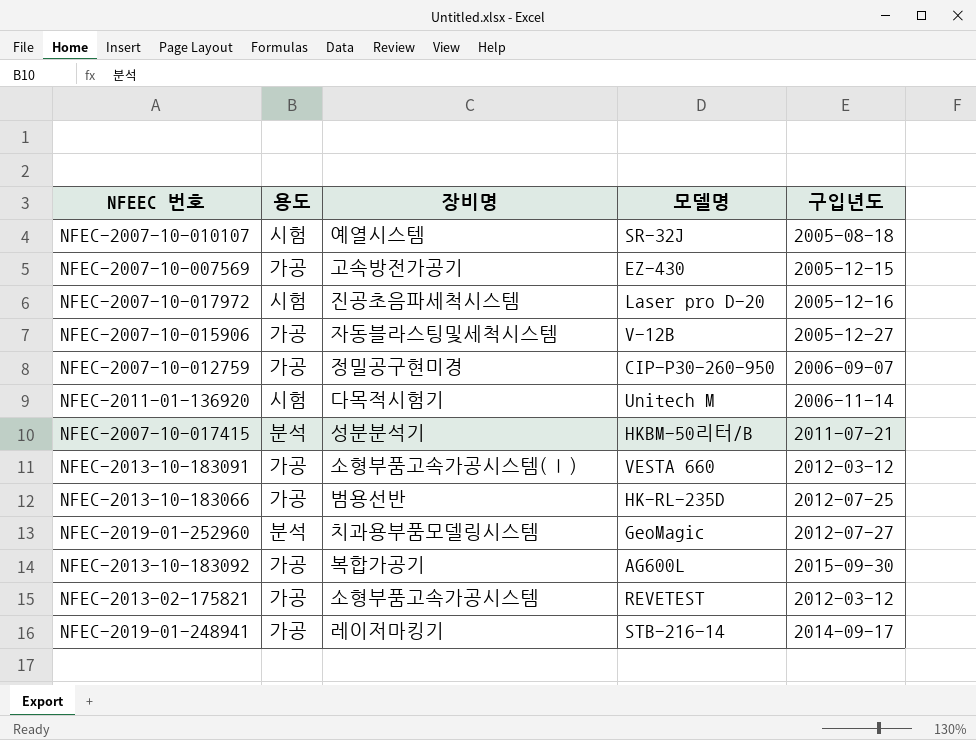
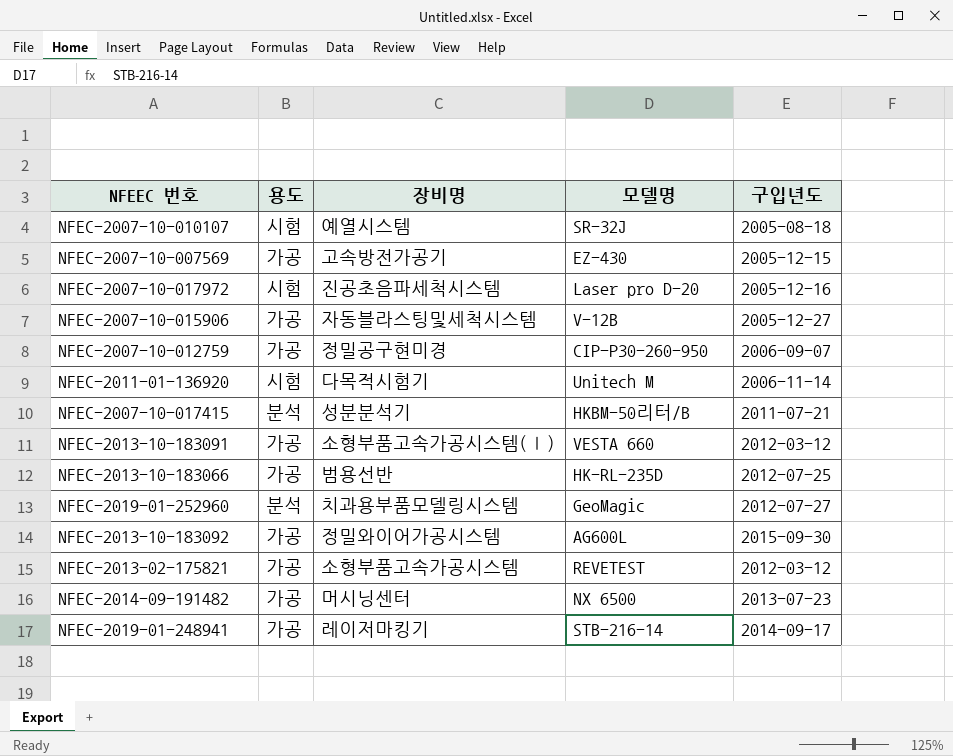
NFEC-2013-10-183092 | 장비명: 복합가공기 -> 정밀와이어가공시스템
row NFEC-2014-09-191482: none -> 가공 | 머시닝센터 | NX 6500 | 2013-07-23

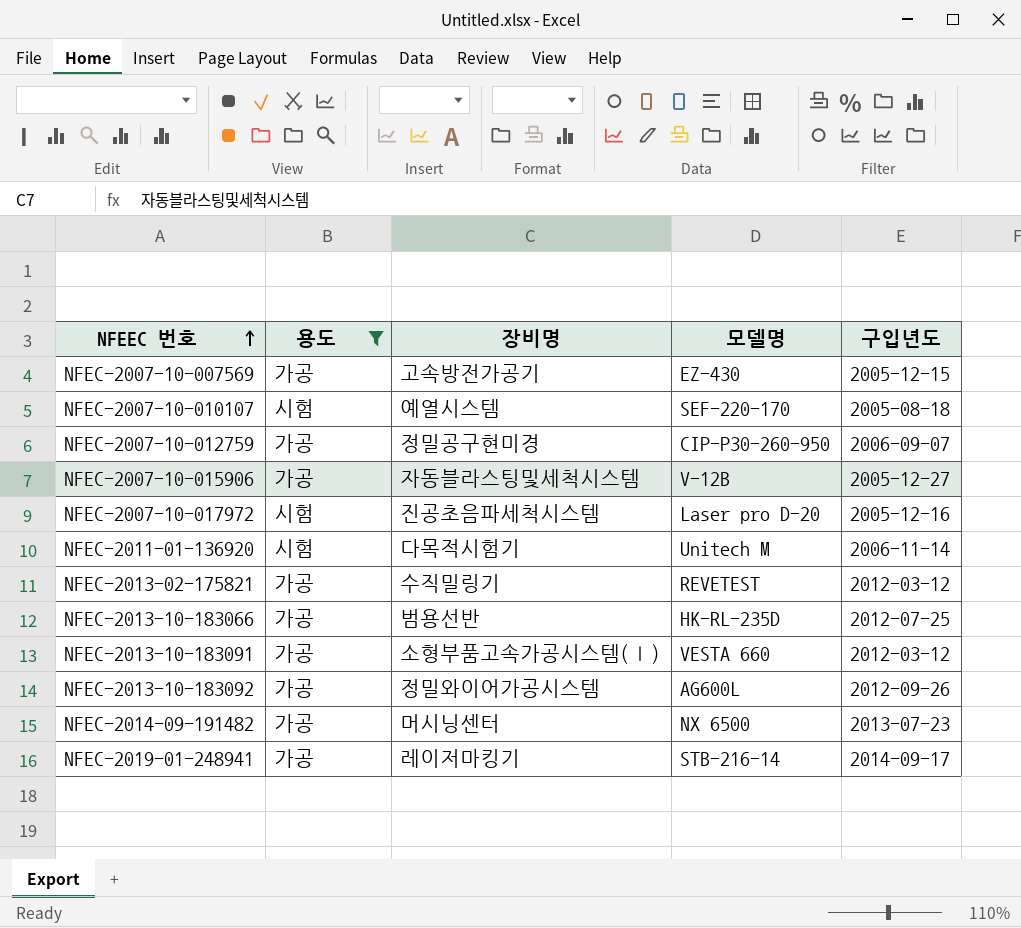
filter: none -> 용도 != 분석
row order: none -> NFEEC 번호 ascending
NFEC-2007-10-010107 | 모델명: SR-32J -> SEF-220-170
NFEC-2013-02-175821 | 장비명: 소형부품고속가공시스템 -> 수직밀링기
NFEC-2013-10-183092 | 구입년도: 2015-09-30 -> 2012-09-26

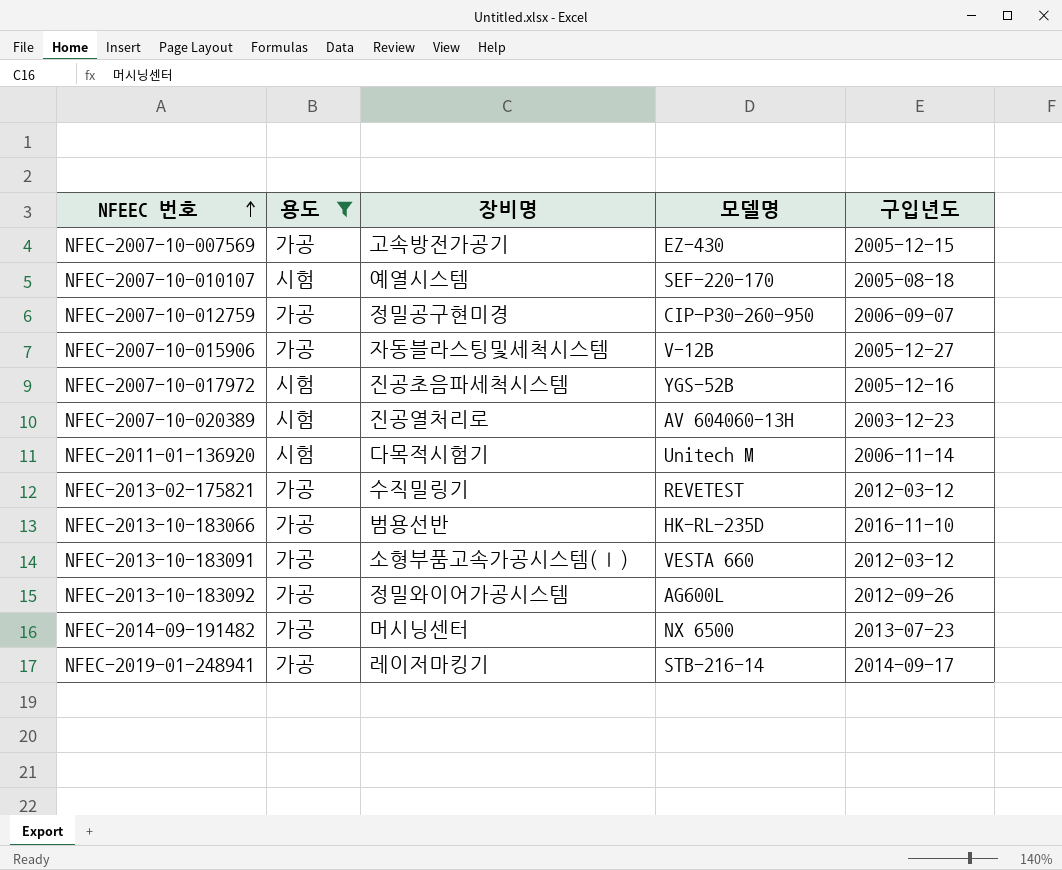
NFEC-2007-10-017972 | 모델명: Laser pro D-20 -> YGS-52B
row NFEC-2007-10-020389: none -> 시험 | 진공열처리로 | AV 604060-13H | 2003-12-23
NFEC-2013-10-183066 | 구입년도: 2012-07-25 -> 2016-11-10

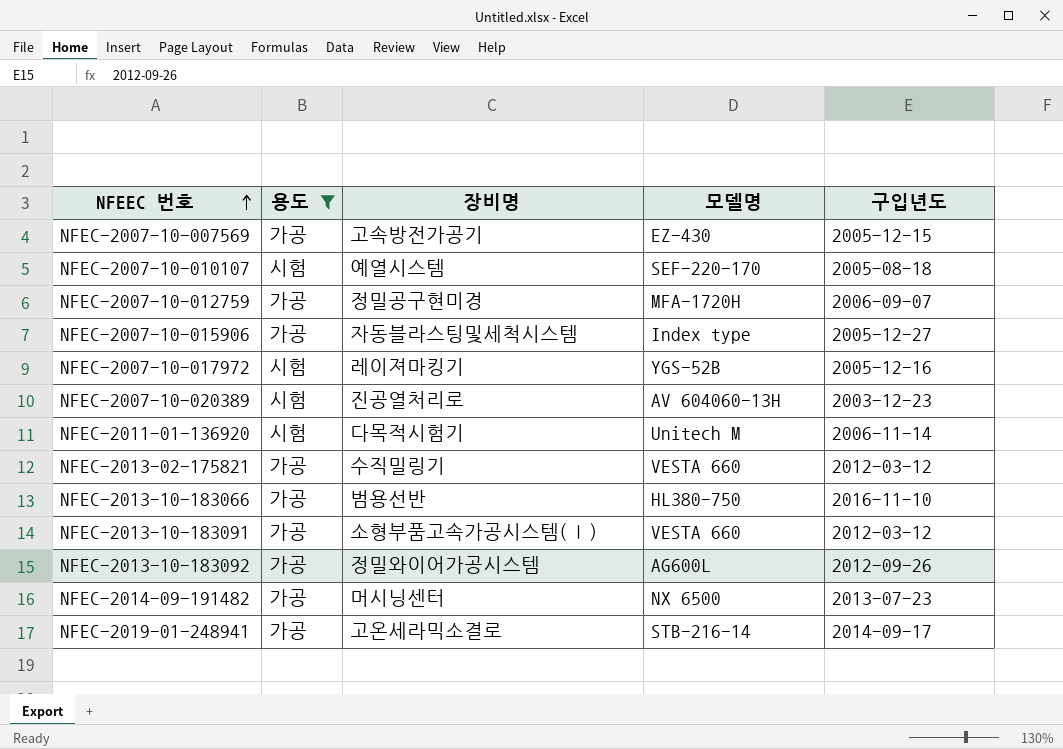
NFEC-2007-10-012759 | 모델명: CIP-P30-260-950 -> MFA-1720H
NFEC-2007-10-015906 | 모델명: V-12B -> Index type
NFEC-2007-10-017972 | 장비명: 진공초음파세척시스템 -> 레이져마킹기
NFEC-2013-02-175821 | 모델명: REVETEST -> VESTA 660
NFEC-2013-10-183066 | 모델명: HK-RL-235D -> HL380-750
NFEC-2019-01-248941 | 장비명: 레이저마킹기 -> 고온세라믹소결로

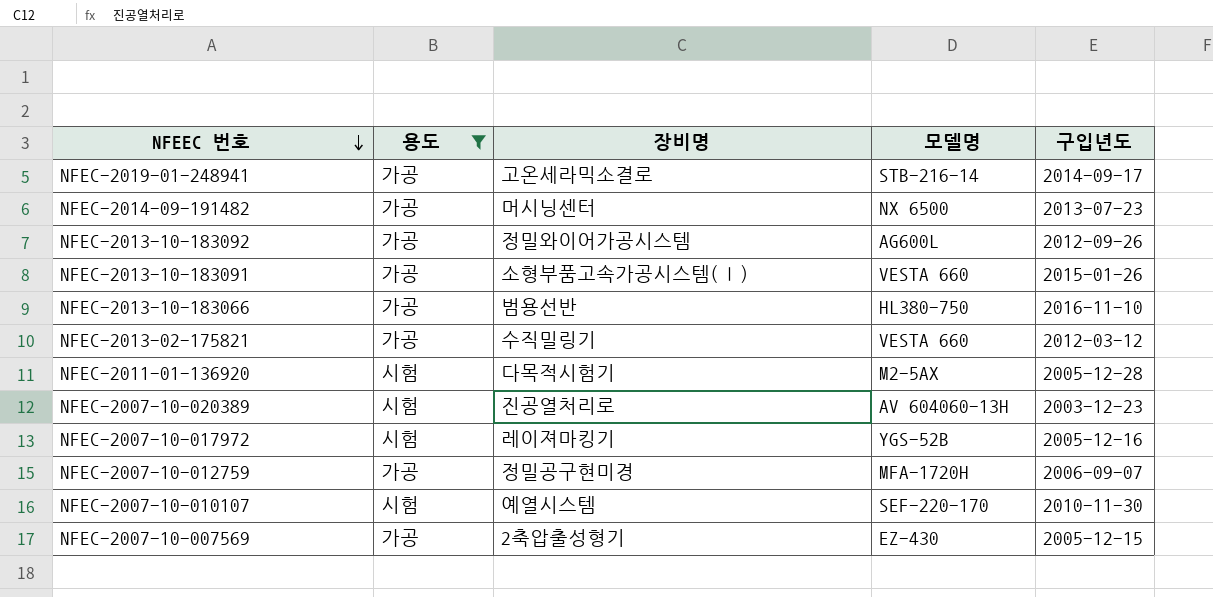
row order: NFEEC 번호 ascending -> NFEEC 번호 descending
row NFEC-2007-10-015906: 가공 | 자동블라스팅및세척시스템 | Index type | 2005-12-27 -> none
NFEC-2013-10-183091 | 구입년도: 2012-03-12 -> 2015-01-26
NFEC-2011-01-136920 | 모델명: Unitech M -> M2-5AX
NFEC-2011-01-136920 | 구입년도: 2006-11-14 -> 2005-12-28
NFEC-2007-10-010107 | 구입년도: 2005-08-18 -> 2010-11-30
NFEC-2007-10-007569 | 장비명: 고속방전가공기 -> 2축압출성형기

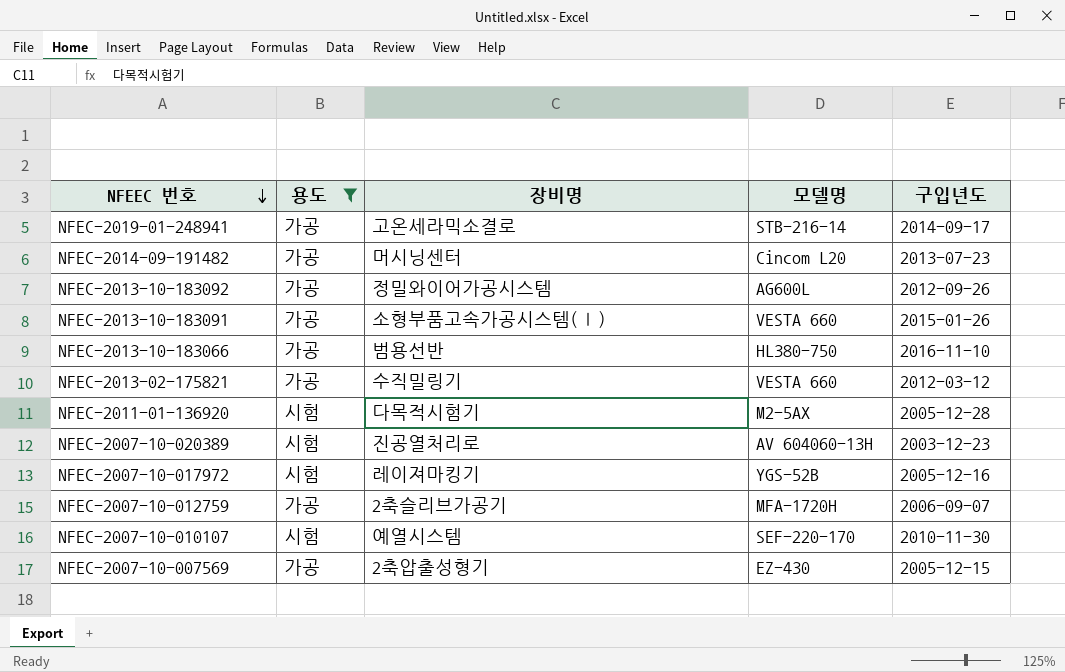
NFEC-2014-09-191482 | 모델명: NX 6500 -> Cincom L20
NFEC-2007-10-012759 | 장비명: 정밀공구현미경 -> 2축슬리브가공기

